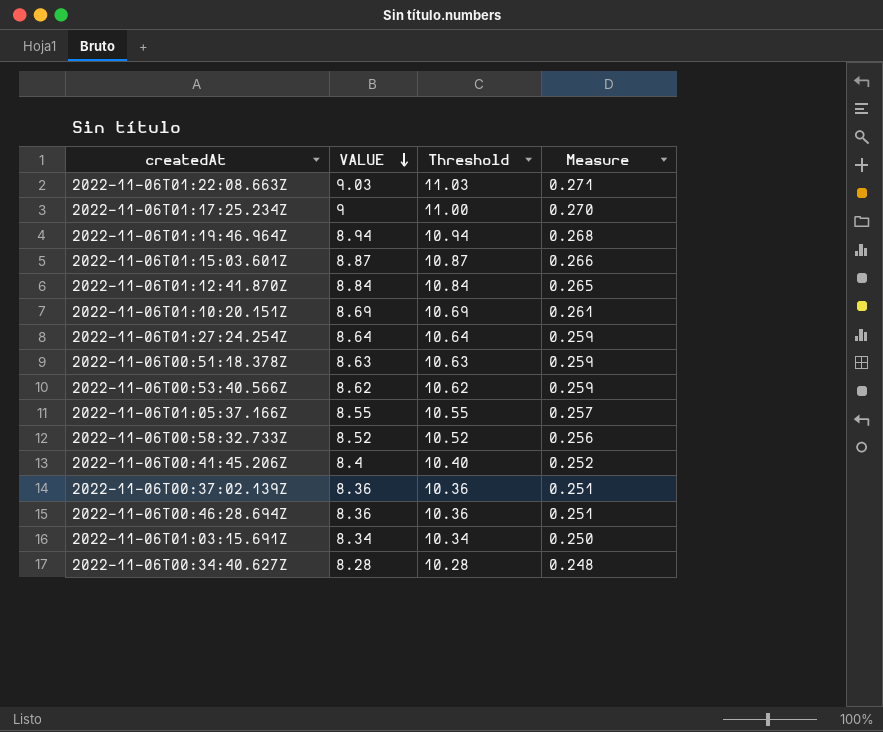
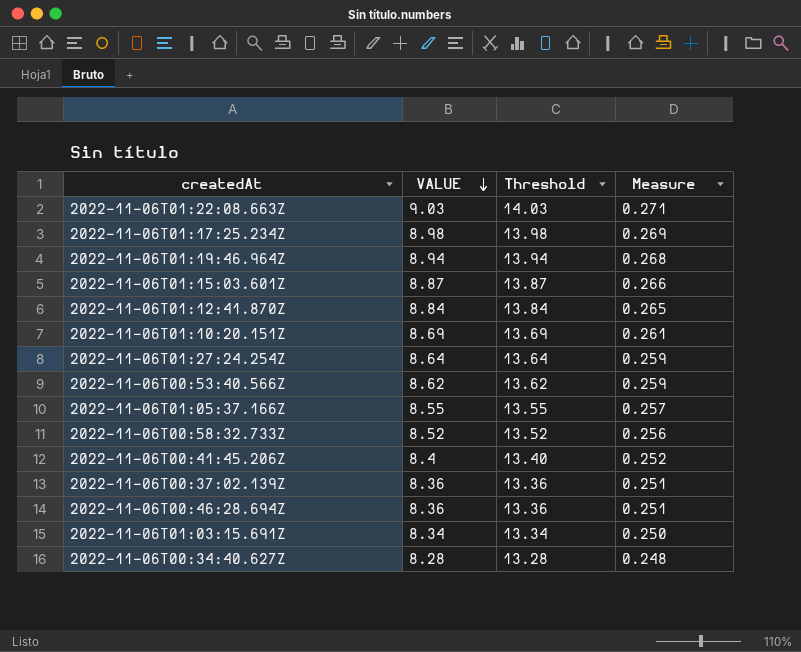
column Threshold | formula: [VALUE] + 2 -> [VALUE] + 5
row 2022-11-06T00:51:18.378Z: 8.63 | 10.63 | 0.259 -> none
2022-11-06T01:17:25.234Z | VALUE: 9 -> 8.98
2022-11-06T01:17:25.234Z | Measure: 0.270 -> 0.269

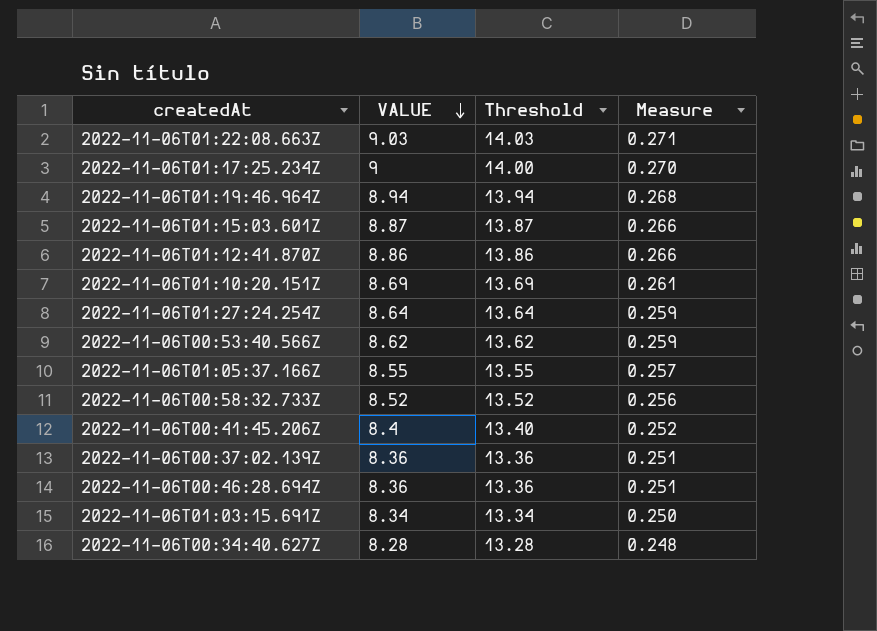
2022-11-06T01:17:25.234Z | VALUE: 8.98 -> 9
2022-11-06T01:17:25.234Z | Threshold: 13.98 -> 14.00
2022-11-06T01:17:25.234Z | Measure: 0.269 -> 0.270
2022-11-06T01:12:41.870Z | VALUE: 8.84 -> 8.86
2022-11-06T01:12:41.870Z | Threshold: 13.84 -> 13.86
2022-11-06T01:12:41.870Z | Measure: 0.265 -> 0.266

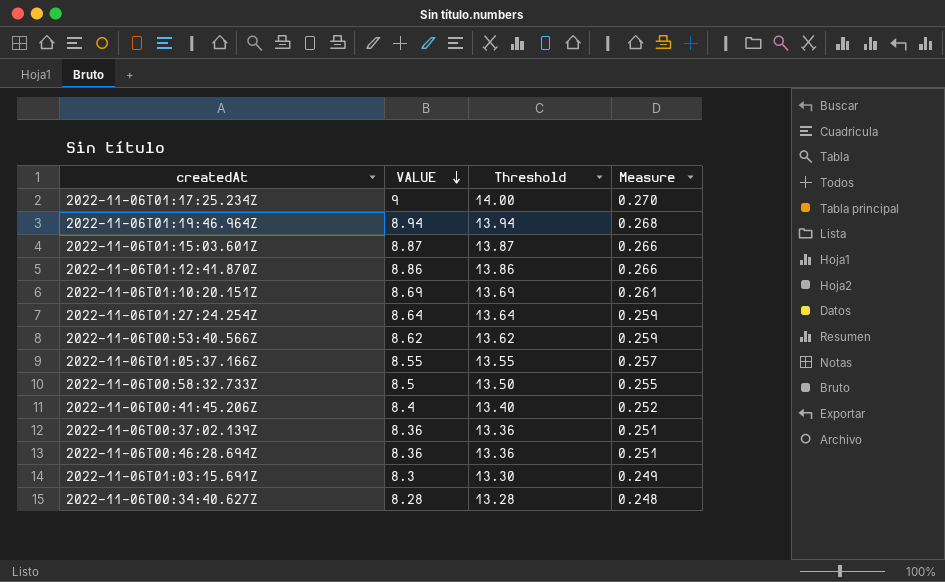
row 2022-11-06T01:22:08.663Z: 9.03 | 14.03 | 0.271 -> none
2022-11-06T00:58:32.733Z | VALUE: 8.52 -> 8.5
2022-11-06T00:58:32.733Z | Threshold: 13.52 -> 13.50
2022-11-06T00:58:32.733Z | Measure: 0.256 -> 0.255
2022-11-06T01:03:15.691Z | VALUE: 8.34 -> 8.3
2022-11-06T01:03:15.691Z | Threshold: 13.34 -> 13.30
2022-11-06T01:03:15.691Z | Measure: 0.250 -> 0.249

